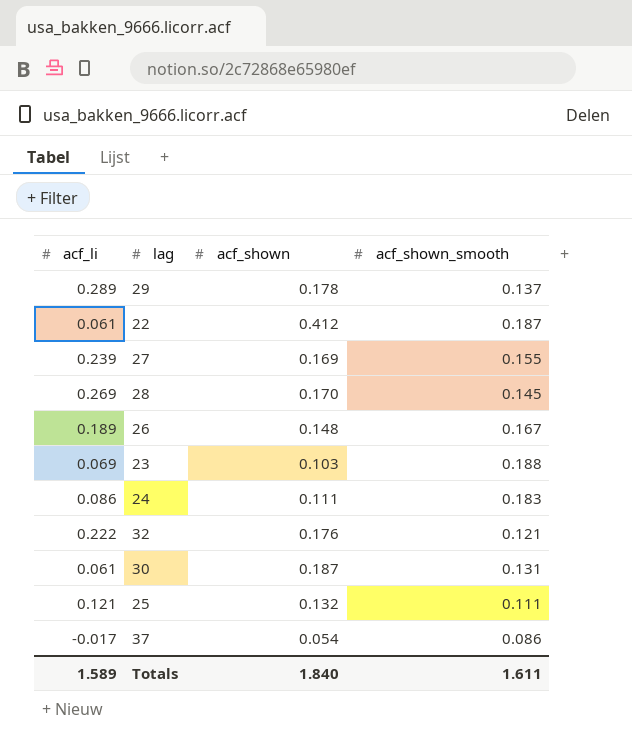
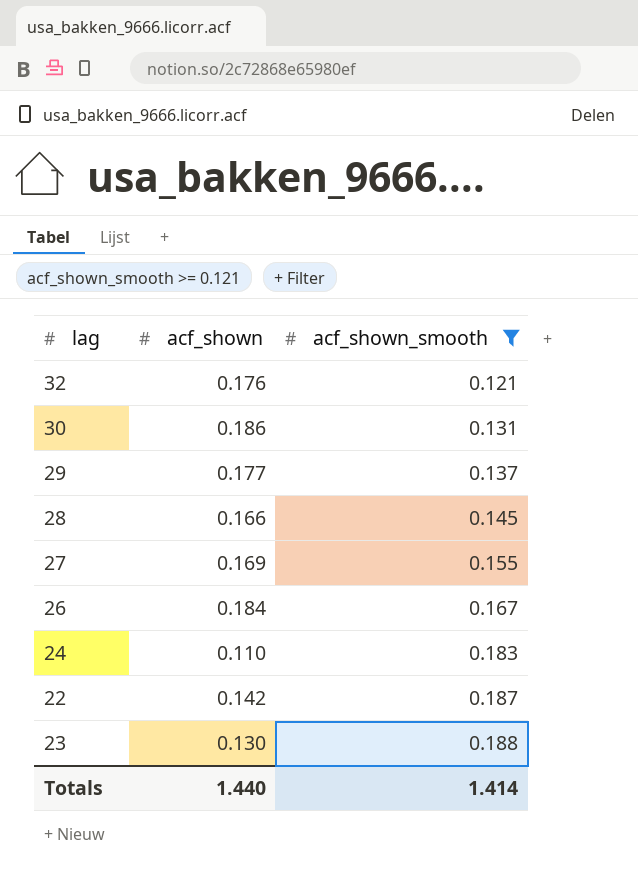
filter: none -> acf_shown_smooth >= 0.121
row order: none -> acf_shown_smooth ascending
column acf_li | position: 1 -> none
30 | acf_shown: 0.187 -> 0.186
29 | acf_shown: 0.178 -> 0.177
28 | acf_shown: 0.170 -> 0.166
26 | acf_shown: 0.148 -> 0.184
24 | acf_shown: 0.111 -> 0.110
22 | acf_shown: 0.412 -> 0.142
23 | acf_shown: 0.103 -> 0.130
Totals | acf_shown: 1.840 -> 1.440
Totals | acf_shown_smooth: 1.611 -> 1.414

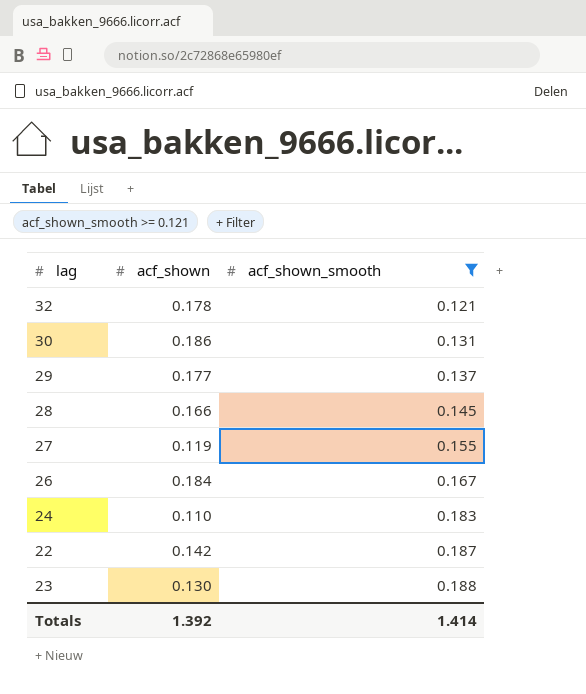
32 | acf_shown: 0.176 -> 0.178
27 | acf_shown: 0.169 -> 0.119
Totals | acf_shown: 1.440 -> 1.392

